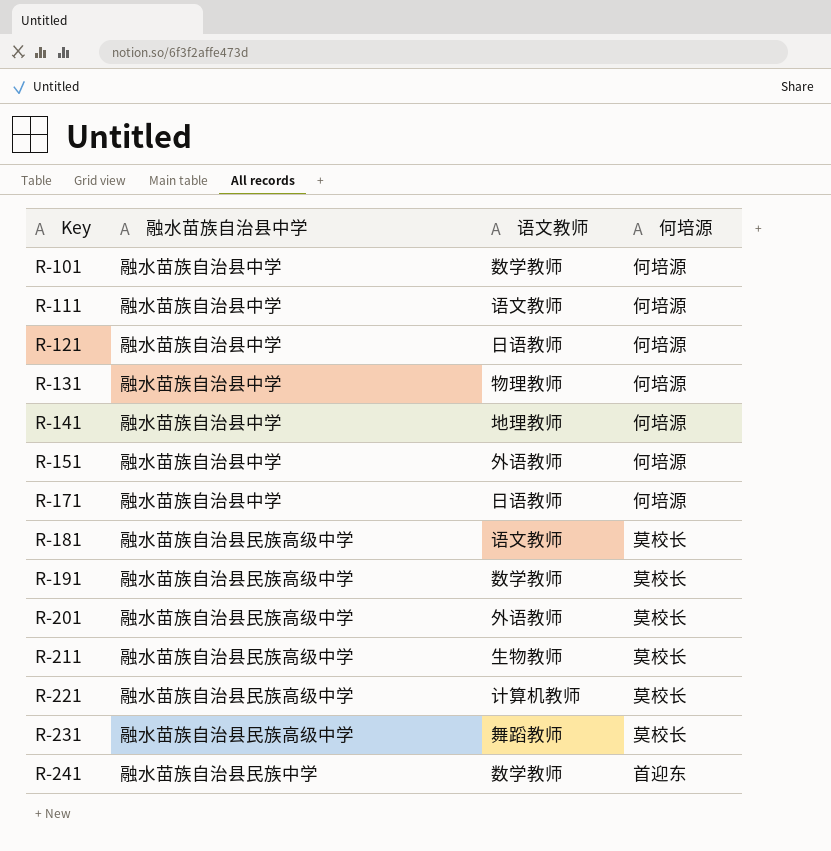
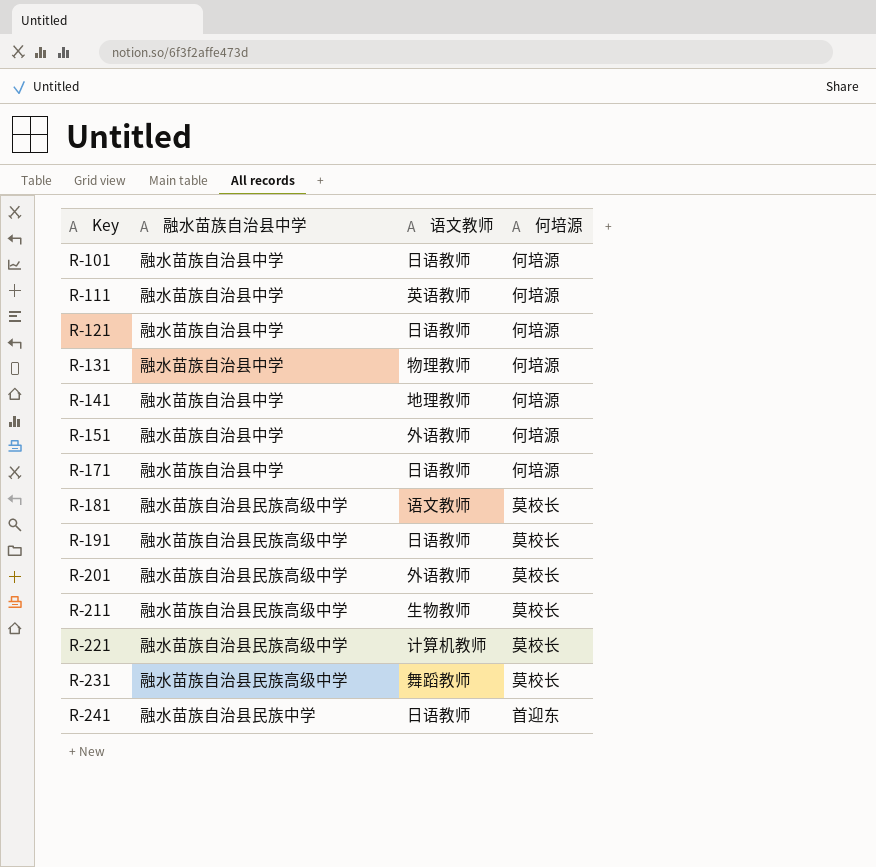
R-101 | 语文教师: 数学教师 -> 日语教师
R-111 | 语文教师: 语文教师 -> 英语教师
R-191 | 语文教师: 数学教师 -> 日语教师
R-241 | 语文教师: 数学教师 -> 日语教师

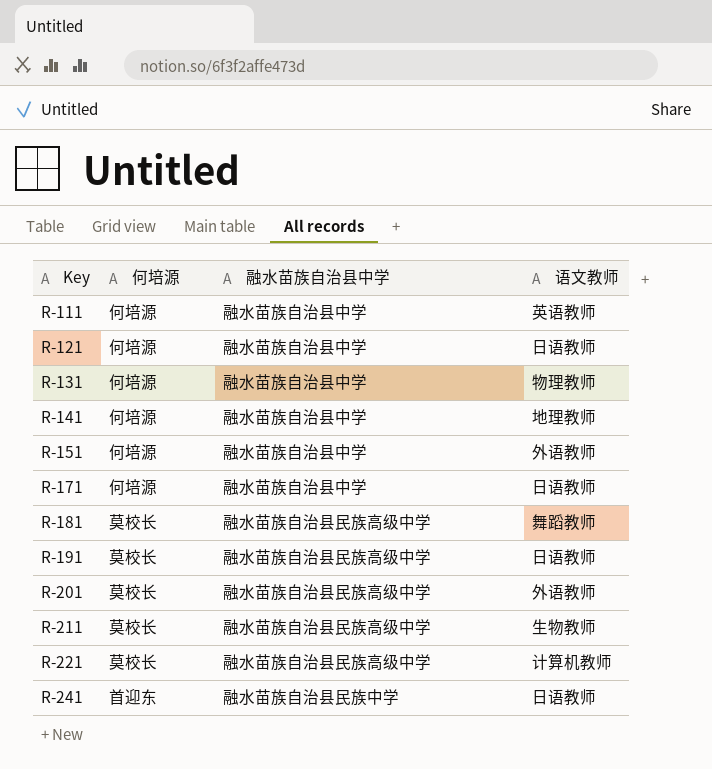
column 何培源 | position: 4 -> 2
row R-101: 融水苗族自治县中学 | 日语教师 | 何培源 -> none
row R-231: 融水苗族自治县民族高级中学 | 舞蹈教师 | 莫校长 -> none
R-181 | 语文教师: 语文教师 -> 舞蹈教师

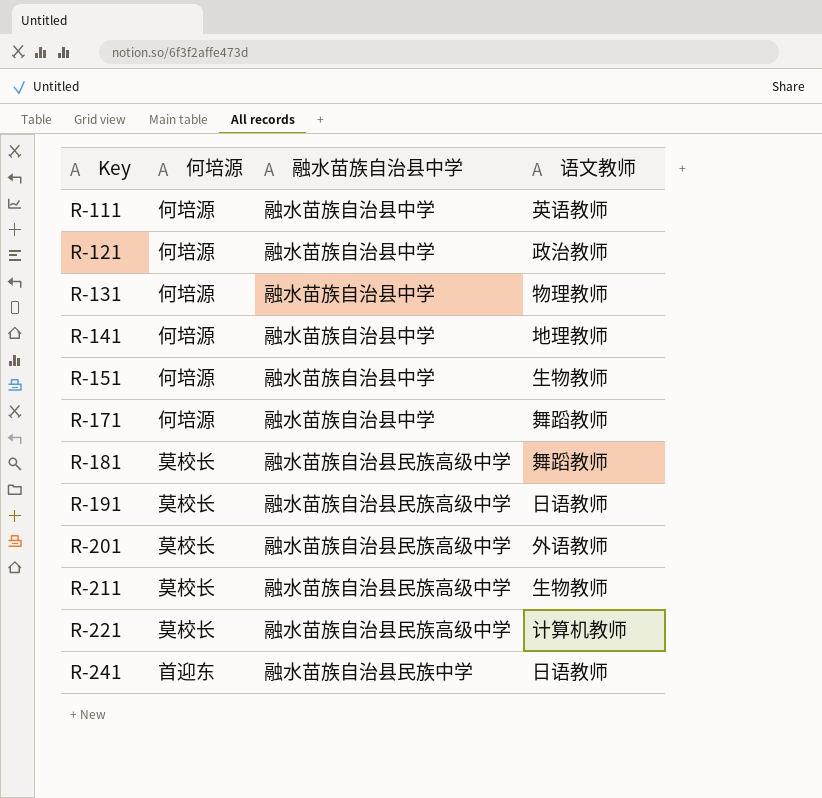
R-121 | 语文教师: 日语教师 -> 政治教师
R-151 | 语文教师: 外语教师 -> 生物教师
R-171 | 语文教师: 日语教师 -> 舞蹈教师

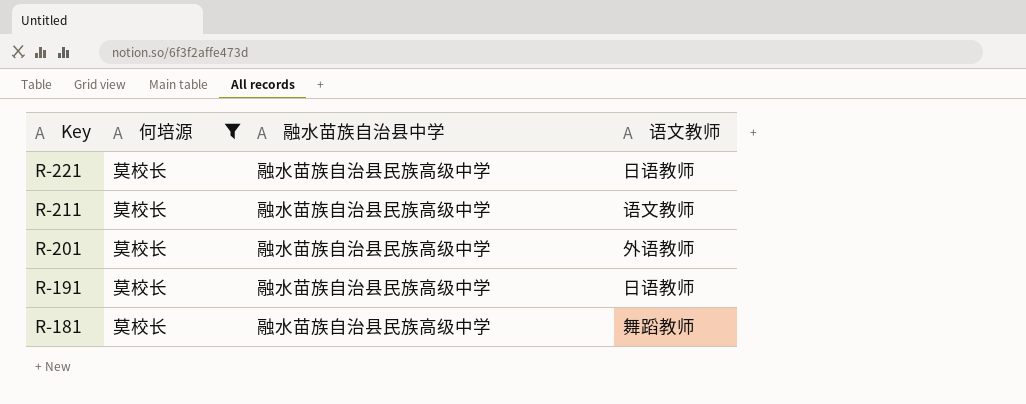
filter: none -> 何培源 = 莫校长
row order: Key ascending -> Key descending
R-221 | 语文教师: 计算机教师 -> 日语教师
R-211 | 语文教师: 生物教师 -> 语文教师

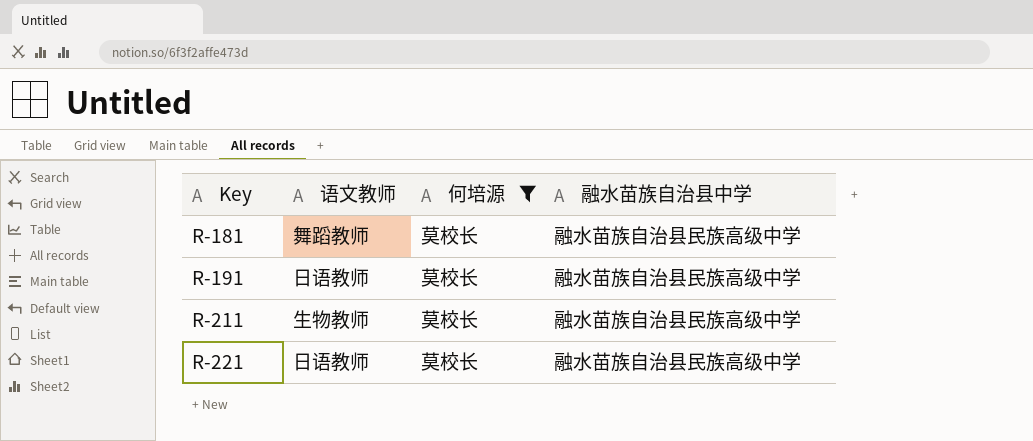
row order: Key descending -> Key ascending
column 语文教师 | position: 4 -> 2
row R-201: 莫校长 | 融水苗族自治县民族高级中学 | 外语教师 -> none
R-211 | 语文教师: 语文教师 -> 生物教师

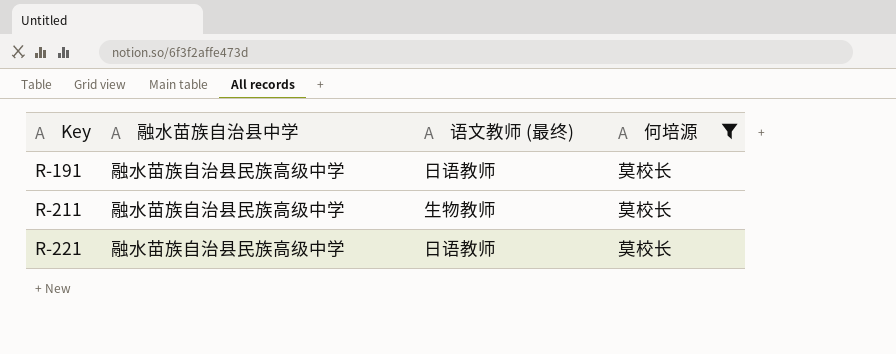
column 融水苗族自治县中学 | position: 4 -> 2
column name: 语文教师 -> 语文教师 (最终)
row R-181: 舞蹈教师 | 莫校长 | 融水苗族自治县民族高级中学 -> none

